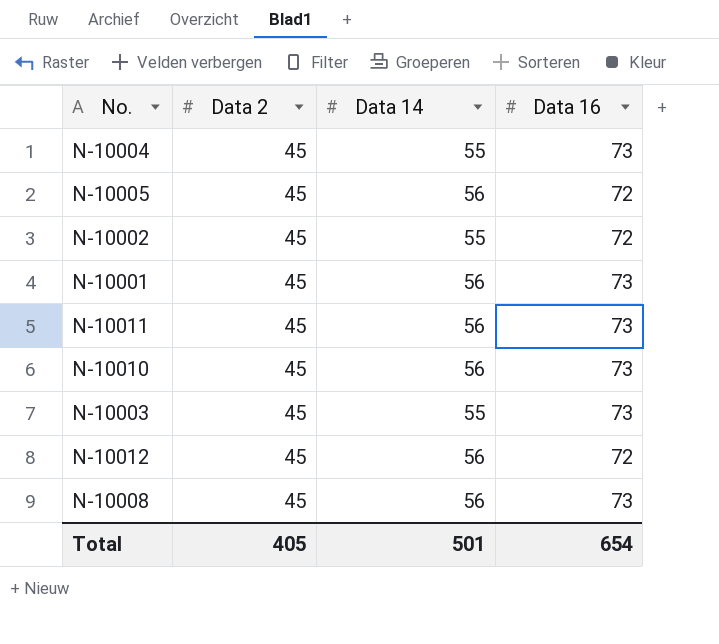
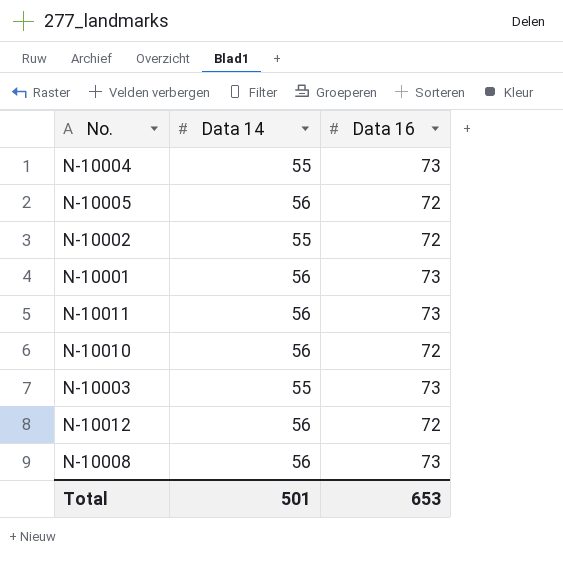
column Data 2 | position: 2 -> none
N-10010 | Data 16: 73 -> 72
Total | Data 16: 654 -> 653

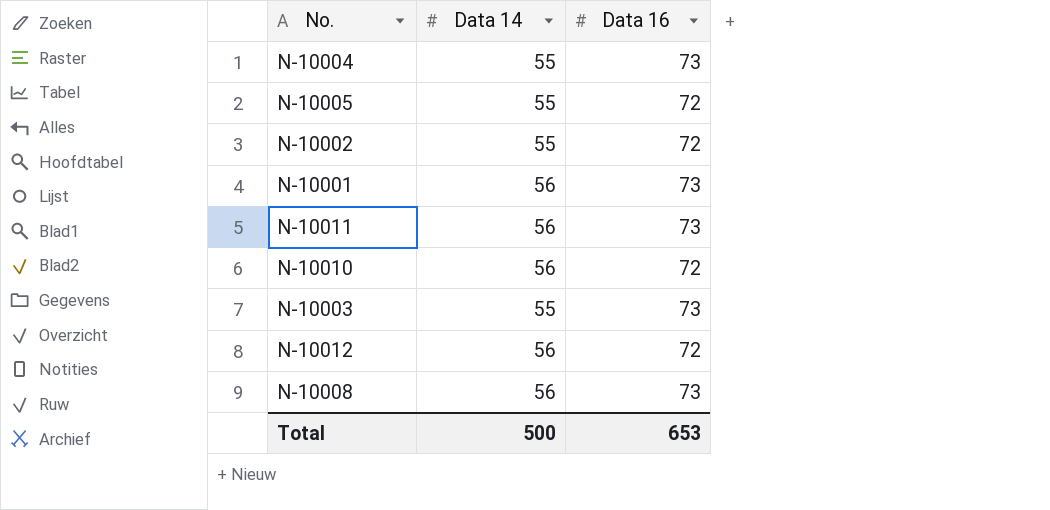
N-10005 | Data 14: 56 -> 55
Total | Data 14: 501 -> 500

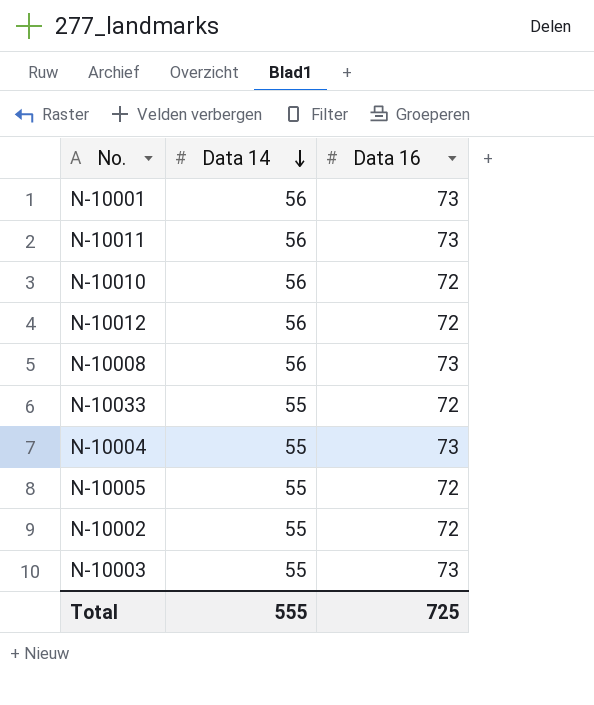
row order: none -> Data 14 descending
row N-10033: none -> 55 | 72
Total | Data 14: 500 -> 555
Total | Data 16: 653 -> 725

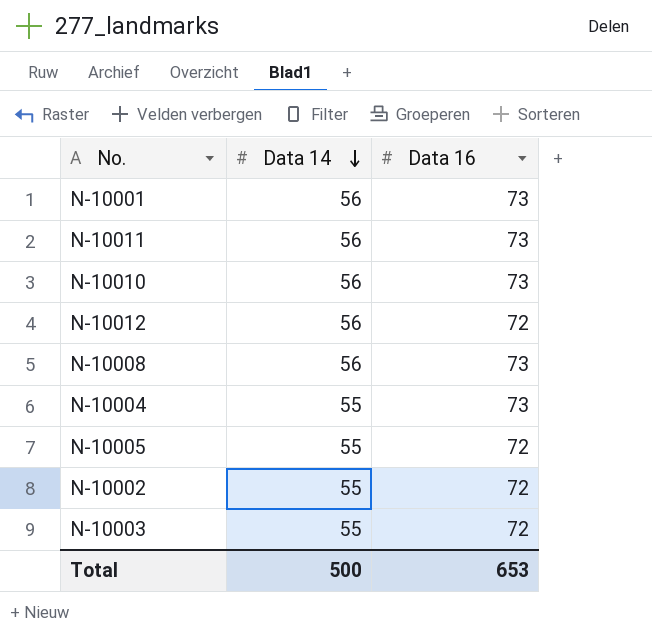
row N-10033: 55 | 72 -> none
N-10010 | Data 16: 72 -> 73
N-10003 | Data 16: 73 -> 72
Total | Data 14: 555 -> 500
Total | Data 16: 725 -> 653

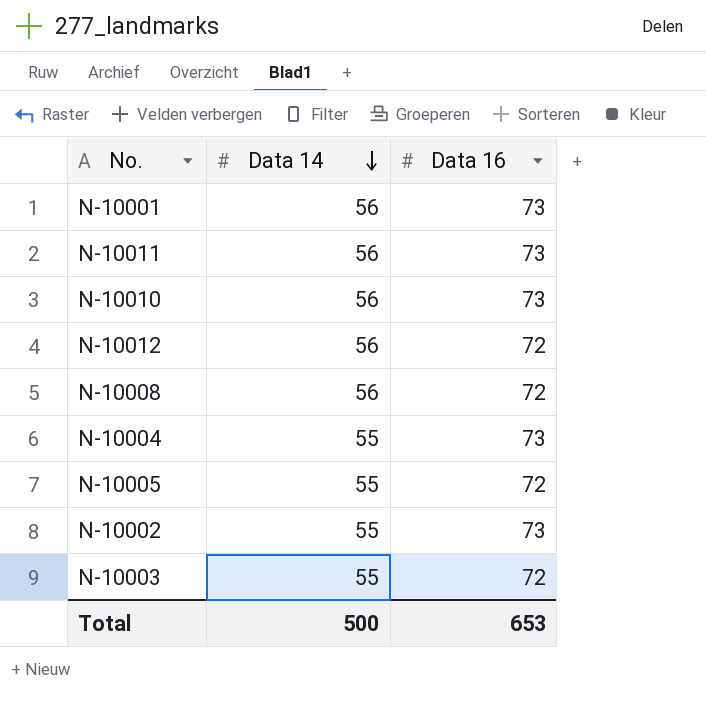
N-10008 | Data 16: 73 -> 72
N-10002 | Data 16: 72 -> 73

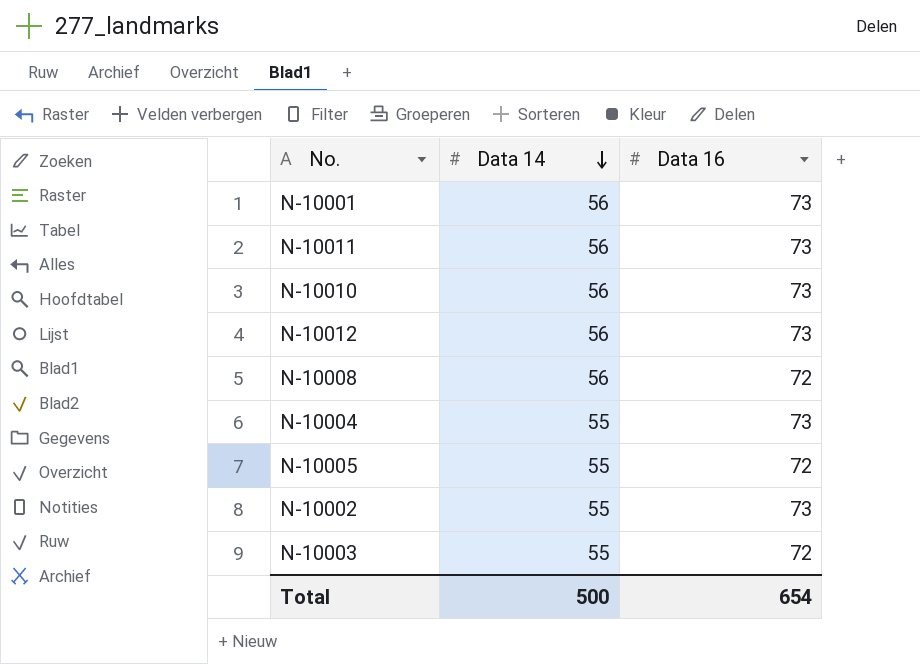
N-10012 | Data 16: 72 -> 73
Total | Data 16: 653 -> 654

